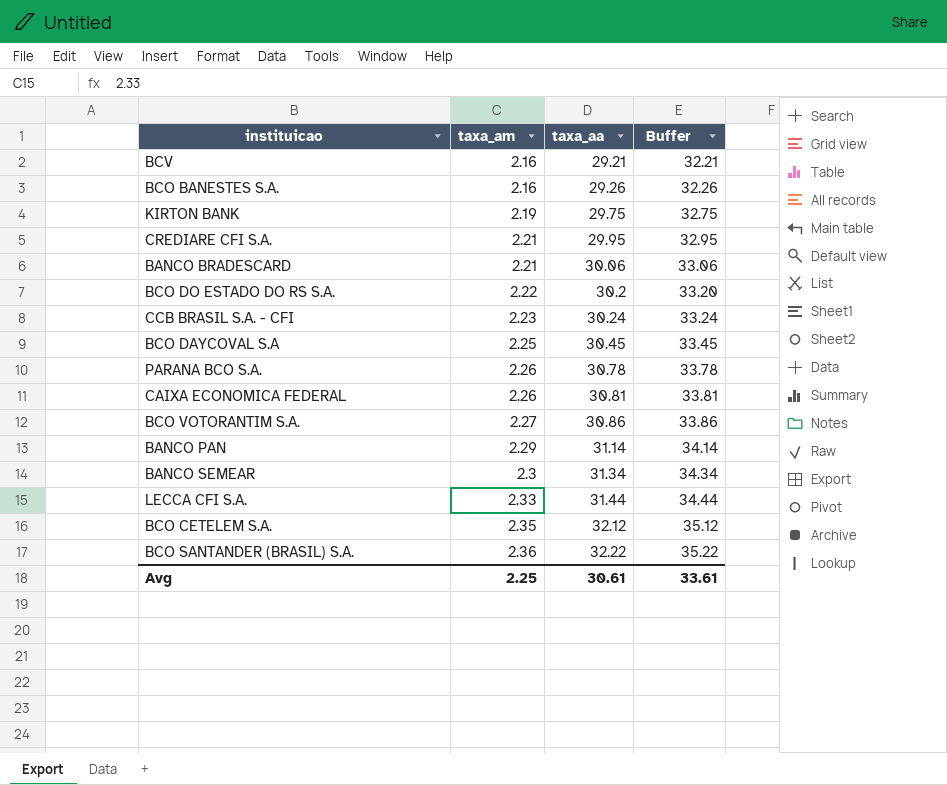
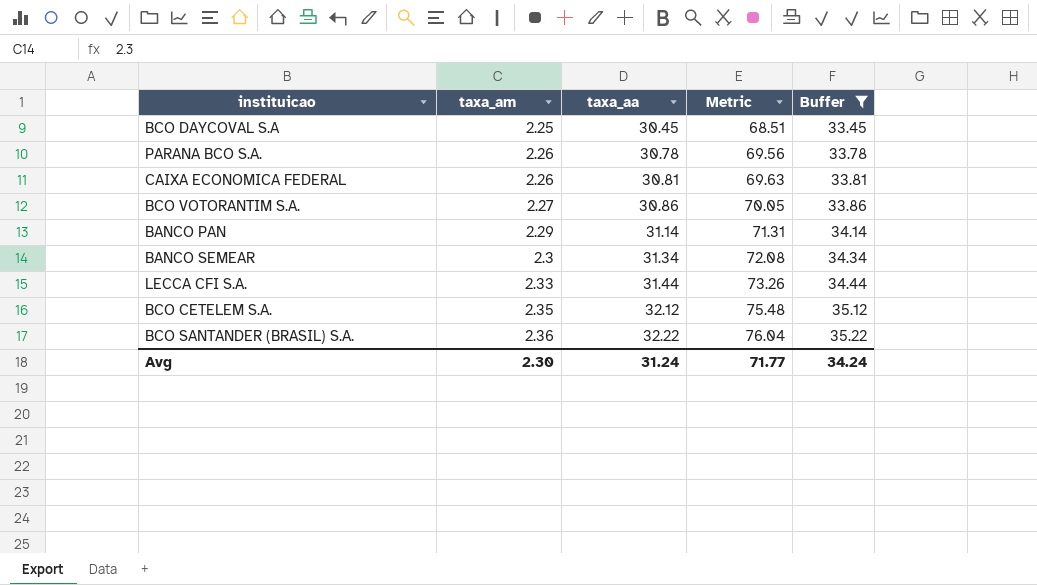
filter: none -> Buffer >= 33.45
column Metric | formula: none -> [taxa_am] * [taxa_aa]
Avg | taxa_am: 2.25 -> 2.30
Avg | taxa_aa: 30.61 -> 31.24
Avg | Buffer: 33.61 -> 34.24

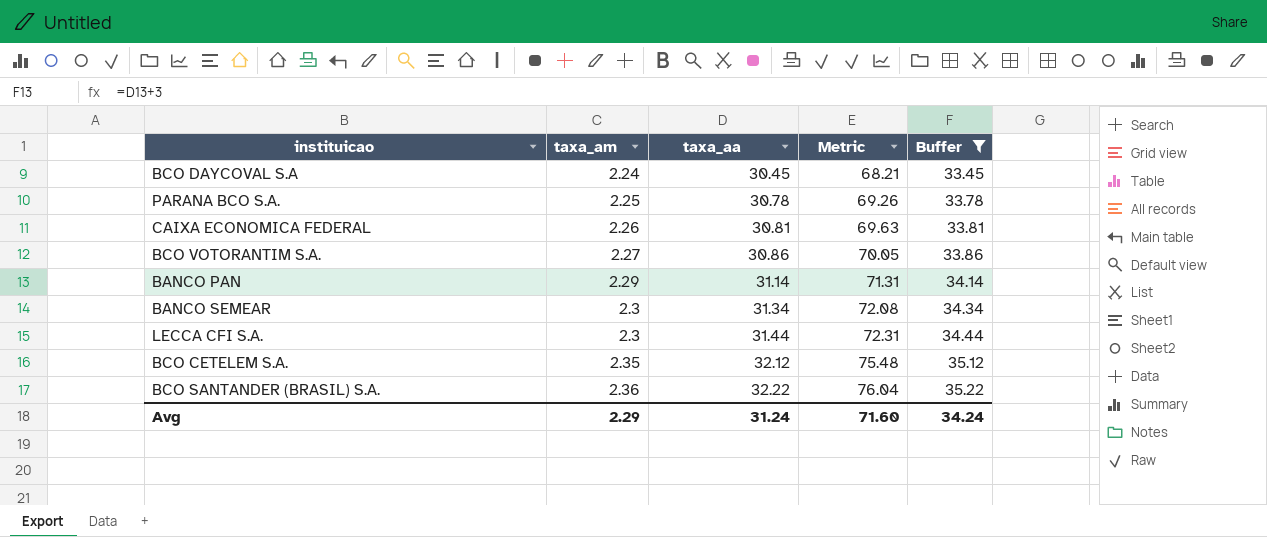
BCO DAYCOVAL S.A | taxa_am: 2.25 -> 2.24
BCO DAYCOVAL S.A | Metric: 68.51 -> 68.21
PARANA BCO S.A. | taxa_am: 2.26 -> 2.25
PARANA BCO S.A. | Metric: 69.56 -> 69.26
LECCA CFI S.A. | taxa_am: 2.33 -> 2.3
LECCA CFI S.A. | Metric: 73.26 -> 72.31
Avg | taxa_am: 2.30 -> 2.29
Avg | Metric: 71.77 -> 71.60

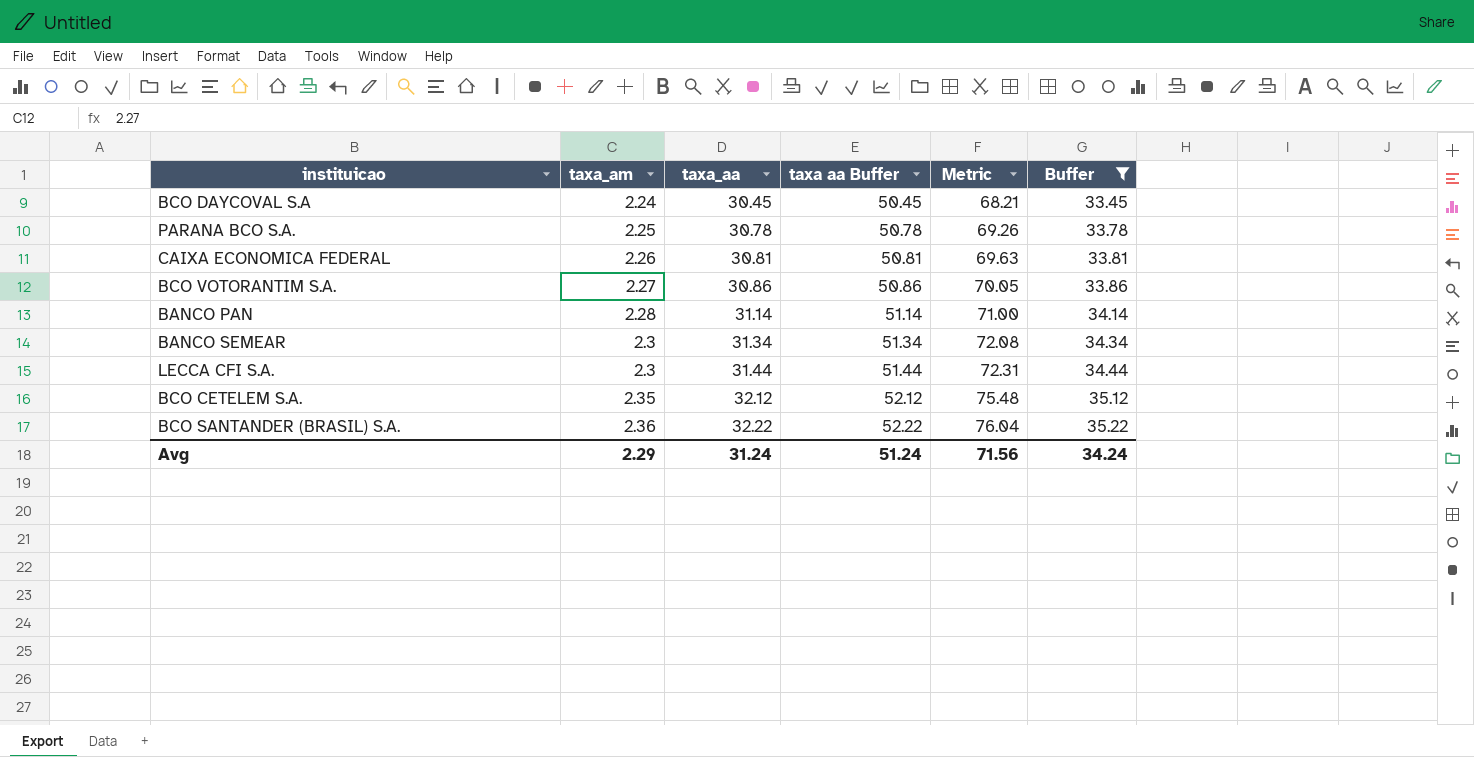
column taxa aa Buffer | formula: none -> [taxa_aa] + 20
BANCO PAN | taxa_am: 2.29 -> 2.28
BANCO PAN | Metric: 71.31 -> 71.00
Avg | Metric: 71.60 -> 71.56

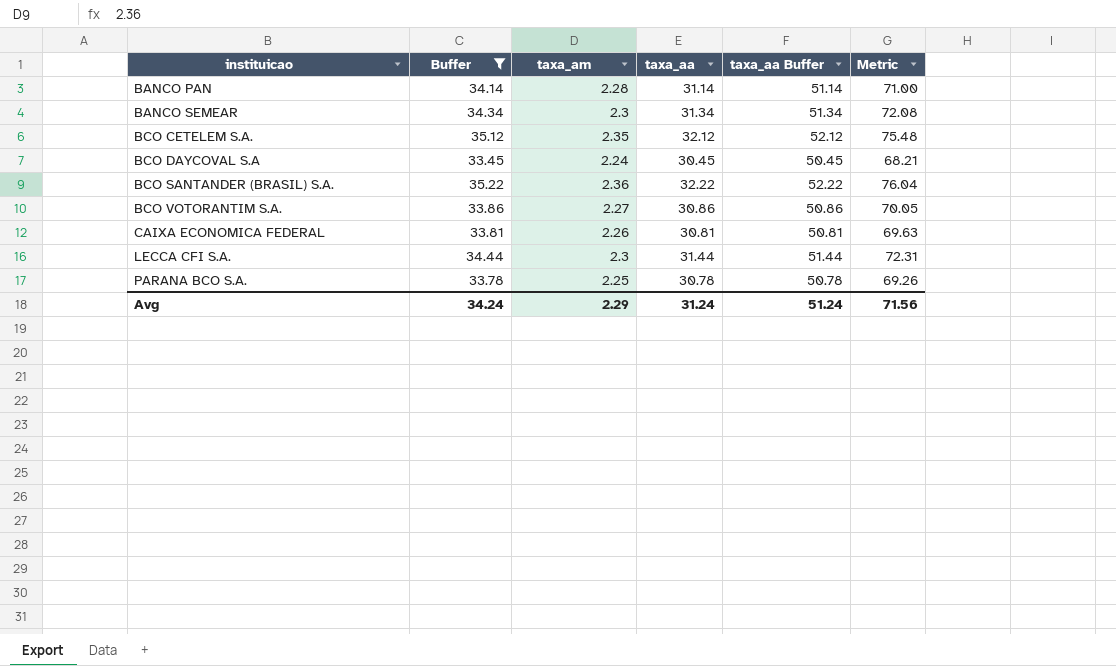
row order: taxa_am ascending -> instituicao ascending
column Buffer | position: 6 -> 2
column name: taxa aa Buffer -> taxa_aa Buffer

